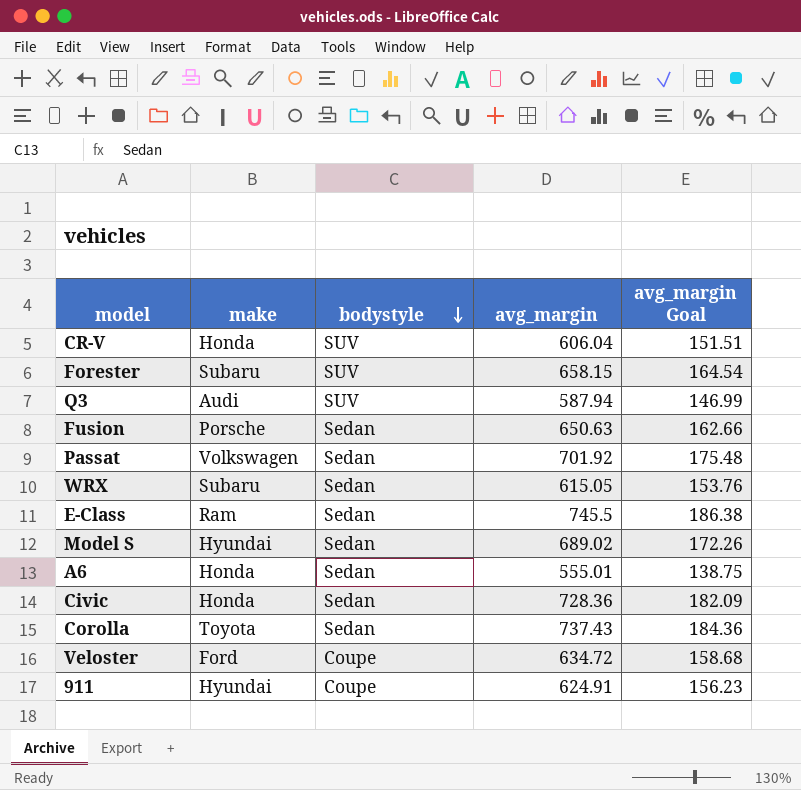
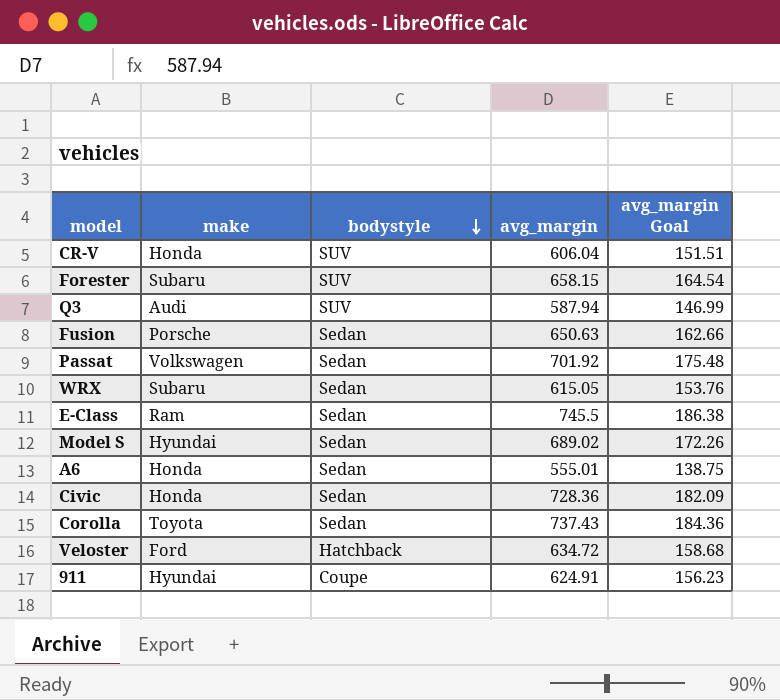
Veloster | bodystyle: Coupe -> Hatchback

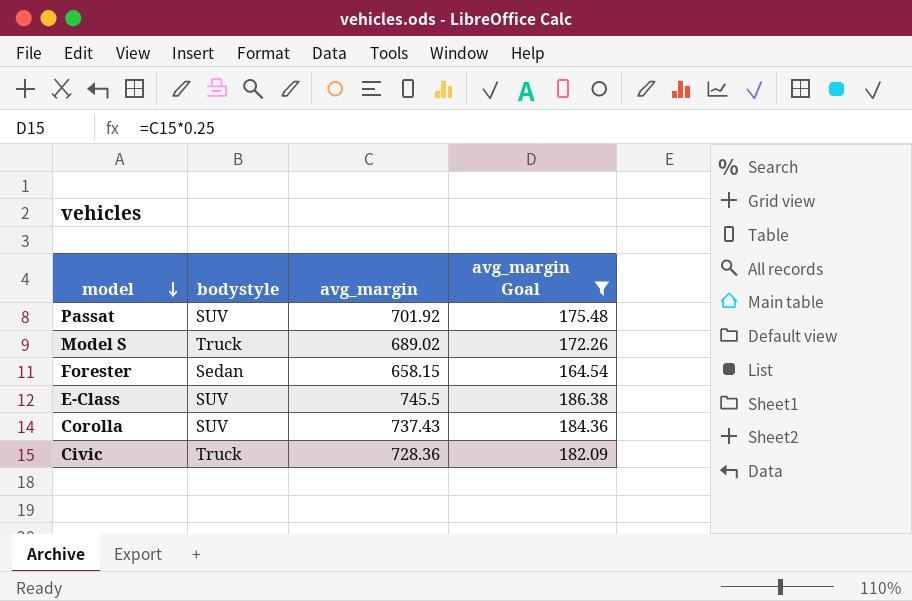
filter: none -> avg_margin Goal >= 164.54
row order: bodystyle descending -> model descending
column make | position: 2 -> none
Passat | bodystyle: Sedan -> SUV
Model S | bodystyle: Sedan -> Truck
Forester | bodystyle: SUV -> Sedan
E-Class | bodystyle: Sedan -> SUV
Corolla | bodystyle: Sedan -> SUV
Civic | bodystyle: Sedan -> Truck

